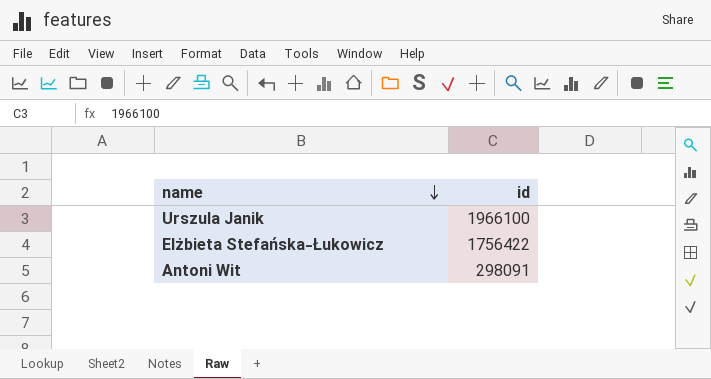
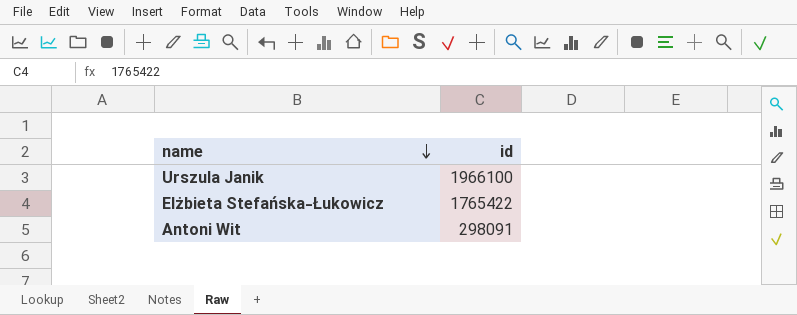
Elżbieta Stefańska-Łukowicz | id: 1756422 -> 1765422

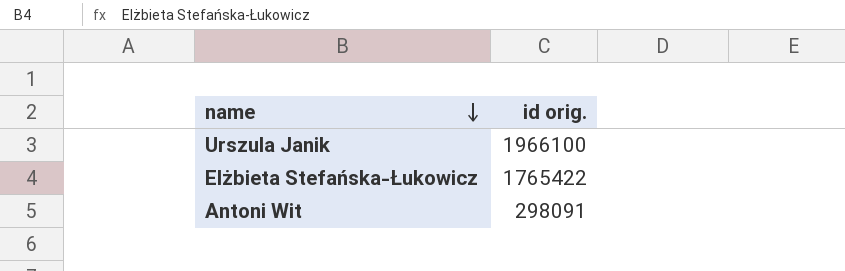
column name: id -> id orig.

